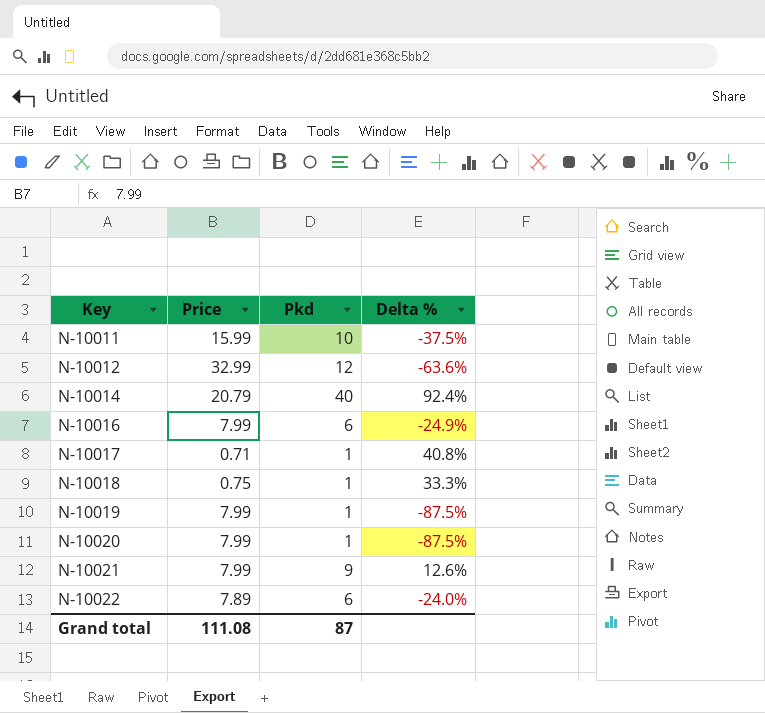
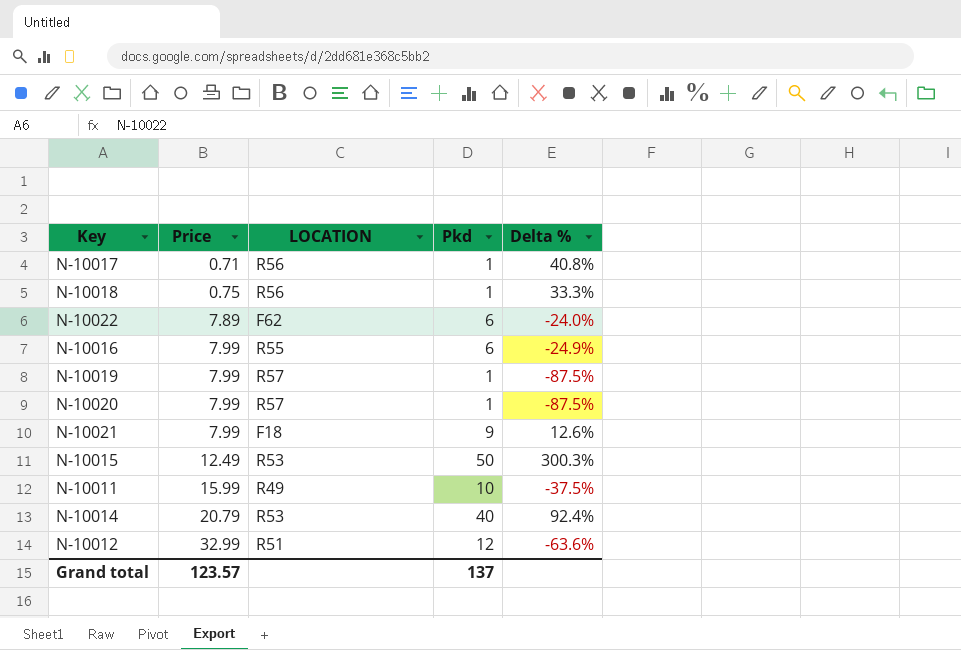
row order: Key ascending -> Price ascending
column LOCATION | position: none -> 3
row N-10015: none -> 12.49 | R53 | 50 | 300.3%
Grand total | Price: 111.08 -> 123.57
Grand total | Pkd: 87 -> 137

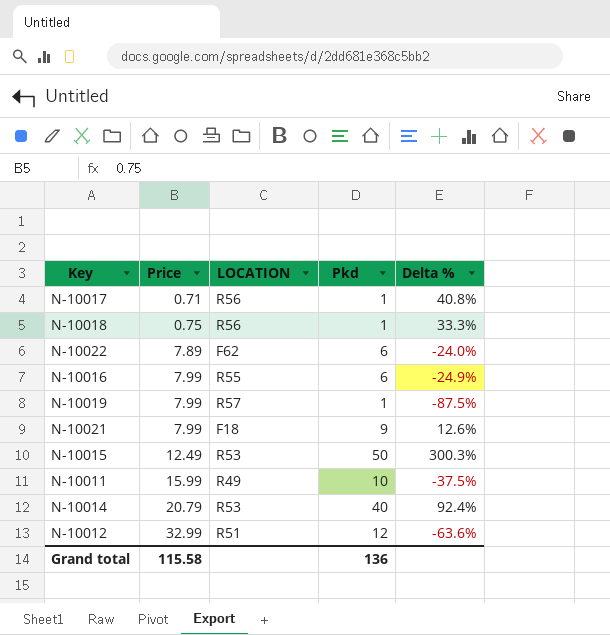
row N-10020: 7.99 | R57 | 1 | -87.5% -> none
Grand total | Price: 123.57 -> 115.58
Grand total | Pkd: 137 -> 136

